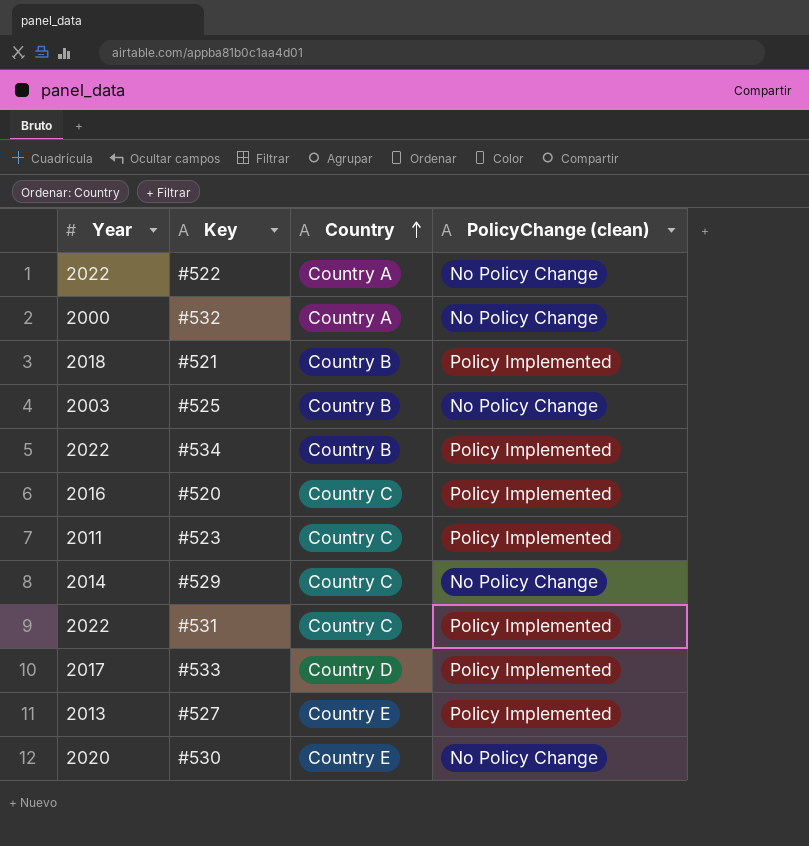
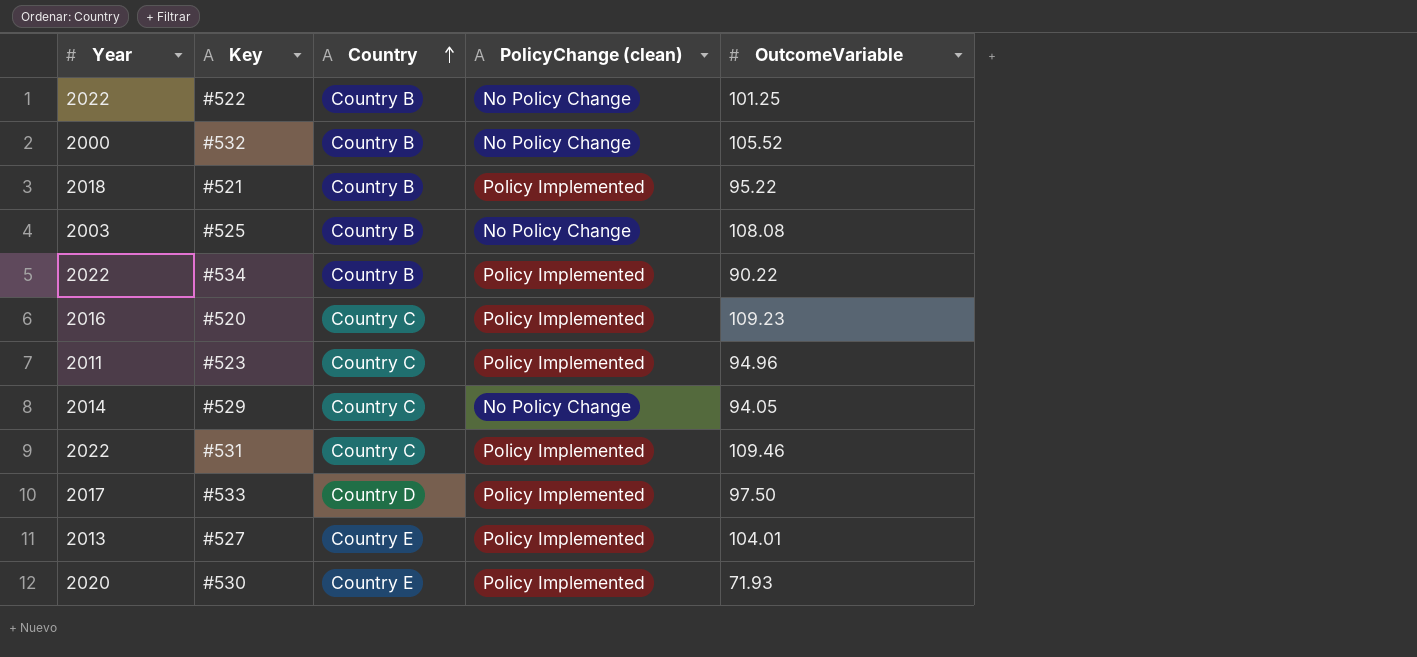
column OutcomeVariable | position: none -> 5
#522 | Country: Country A -> Country B
#532 | Country: Country A -> Country B
#530 | PolicyChange (clean): No Policy Change -> Policy Implemented

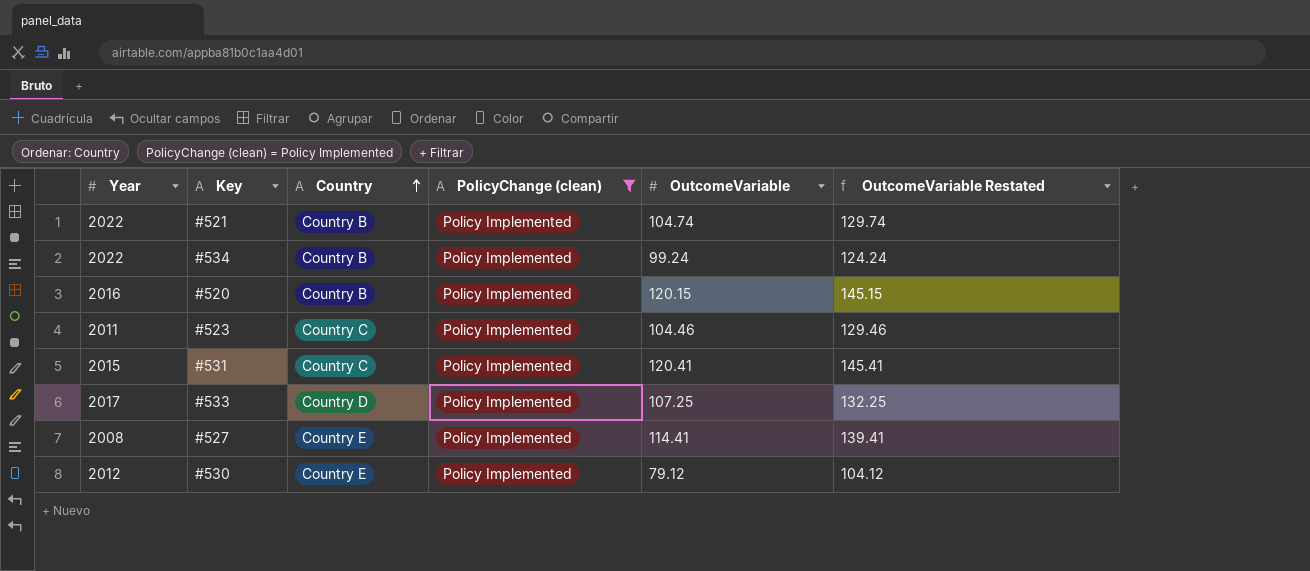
filter: none -> PolicyChange (clean) = Policy Implemented
column OutcomeVariable Restated | formula: none -> [OutcomeVariable] + 25
#521 | Year: 2018 -> 2022
#521 | OutcomeVariable: 95.22 -> 104.74
#534 | OutcomeVariable: 90.22 -> 99.24
#520 | Country: Country C -> Country B
#520 | OutcomeVariable: 109.23 -> 120.15
#523 | OutcomeVariable: 94.96 -> 104.46
#531 | Year: 2022 -> 2015
#531 | OutcomeVariable: 109.46 -> 120.41
#533 | OutcomeVariable: 97.50 -> 107.25
#527 | Year: 2013 -> 2008
#527 | OutcomeVariable: 104.01 -> 114.41
#530 | Year: 2020 -> 2012
#530 | OutcomeVariable: 71.93 -> 79.12

